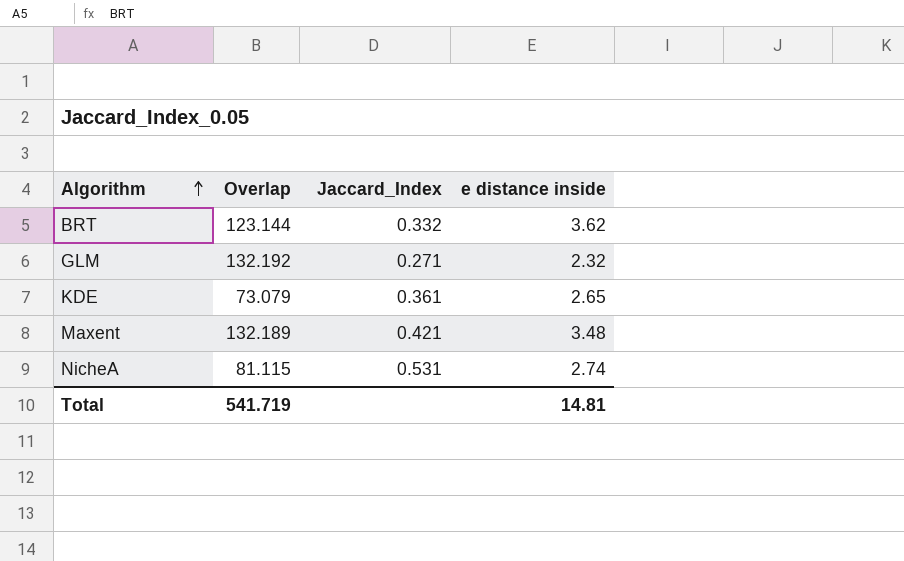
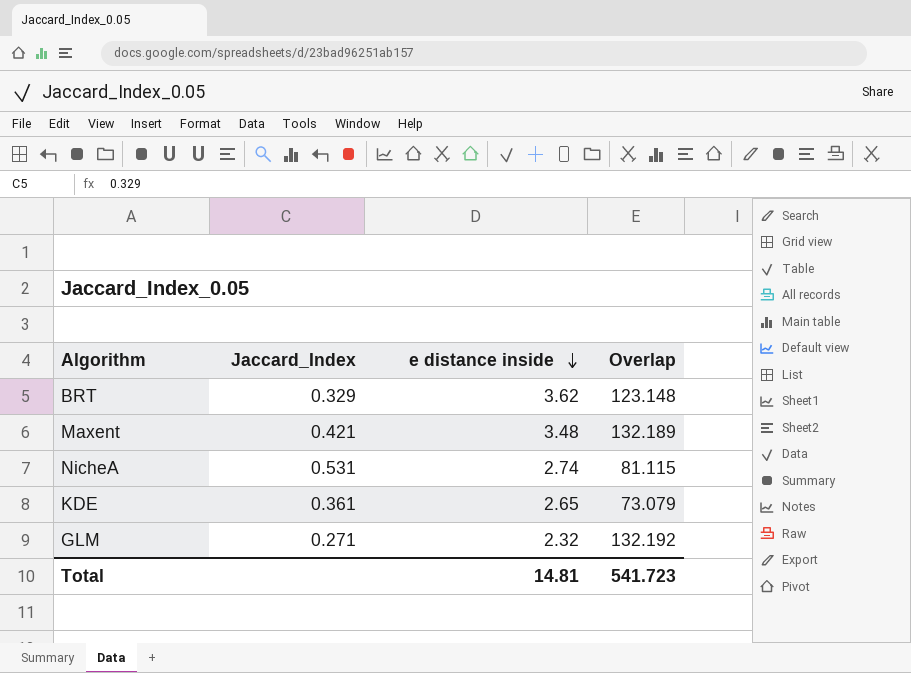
row order: Algorithm ascending -> e distance inside descending
column Overlap | position: 2 -> 4
BRT | Jaccard_Index: 0.332 -> 0.329
BRT | Overlap: 123.144 -> 123.148
Total | Overlap: 541.719 -> 541.723

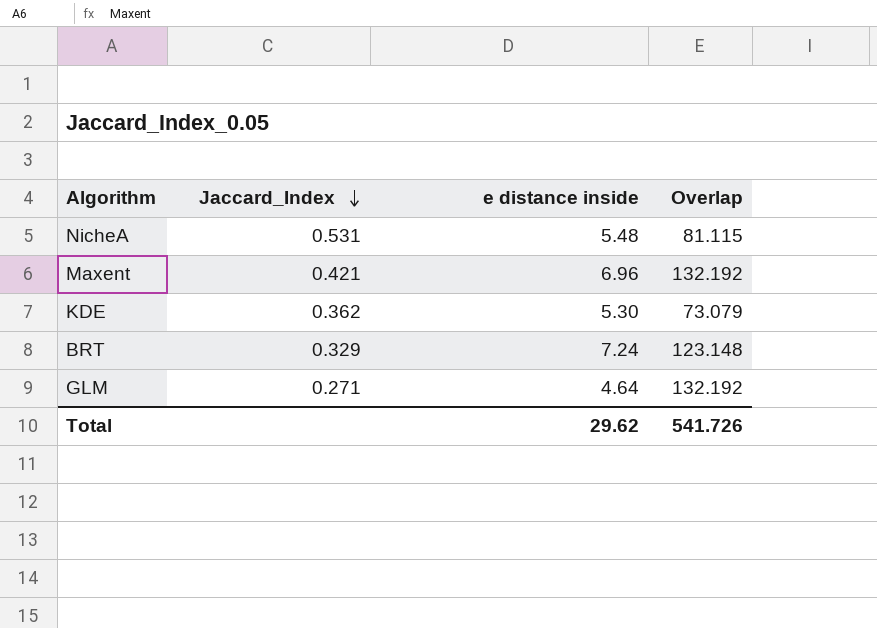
row order: e distance inside descending -> Jaccard_Index descending
NicheA | e distance inside: 2.74 -> 5.48
Maxent | e distance inside: 3.48 -> 6.96
Maxent | Overlap: 132.189 -> 132.192
KDE | Jaccard_Index: 0.361 -> 0.362
KDE | e distance inside: 2.65 -> 5.30
BRT | e distance inside: 3.62 -> 7.24
GLM | e distance inside: 2.32 -> 4.64
Total | e distance inside: 14.81 -> 29.62
Total | Overlap: 541.723 -> 541.726

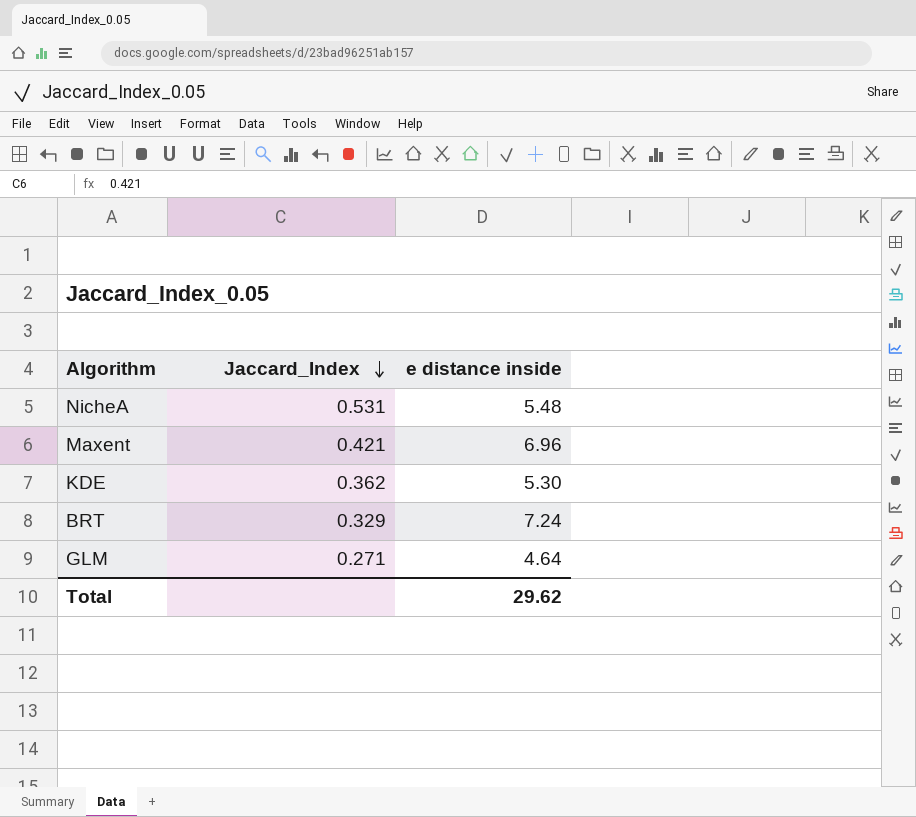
column Overlap | position: 4 -> none

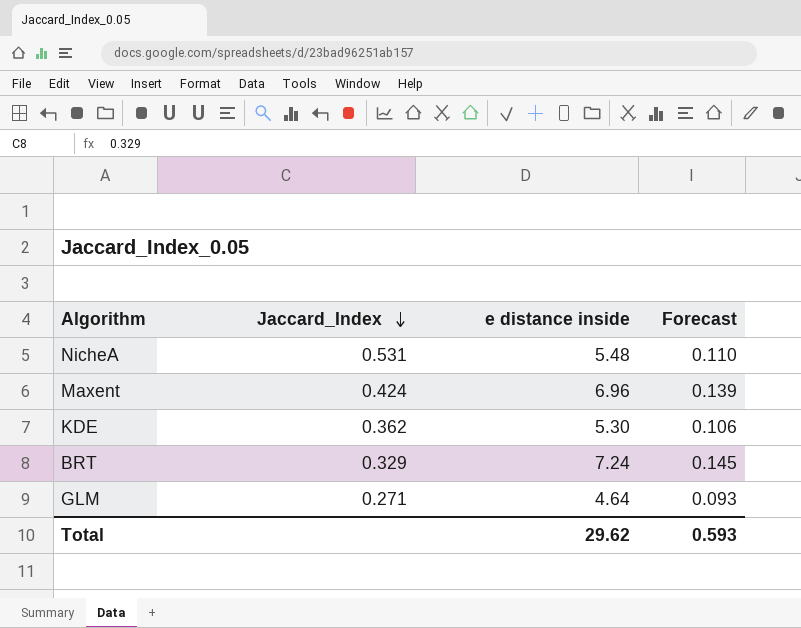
column Forecast | formula: none -> [e distance inside] * 0.02
Maxent | Jaccard_Index: 0.421 -> 0.424

